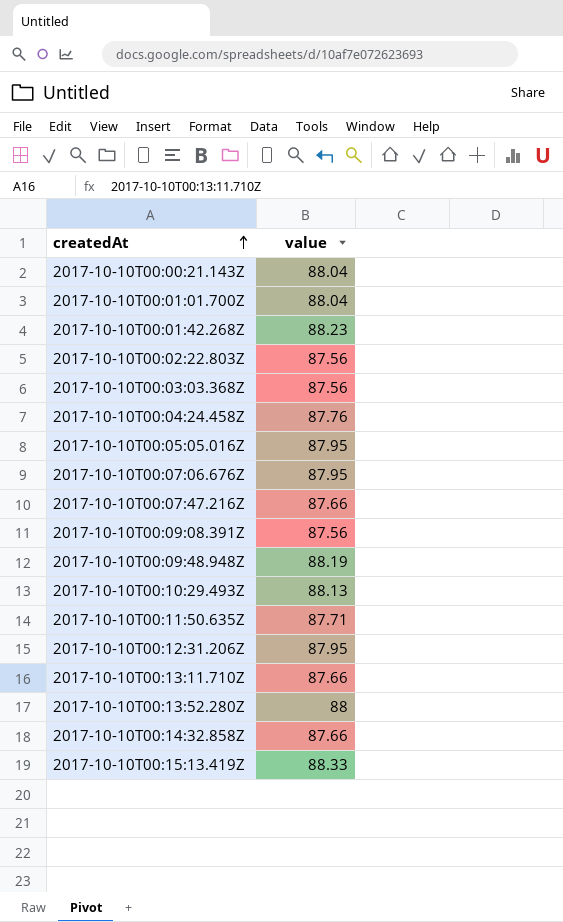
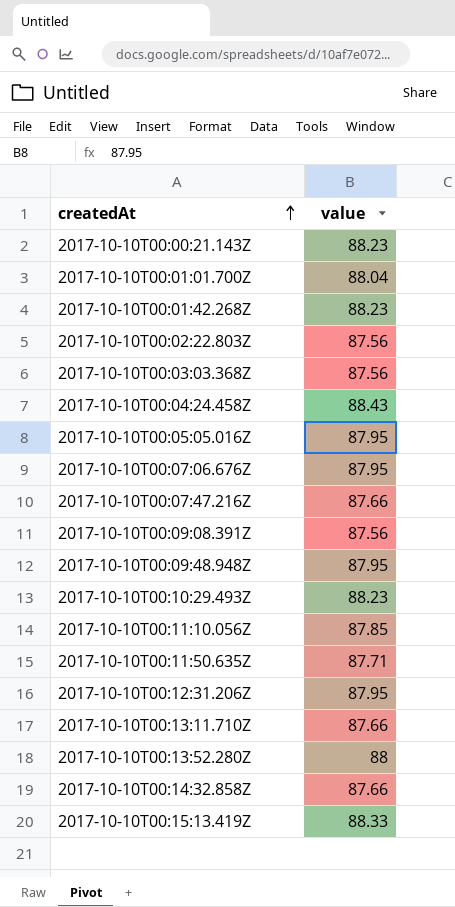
2017-10-10T00:00:21.143Z | value: 88.04 -> 88.23
2017-10-10T00:04:24.458Z | value: 87.76 -> 88.43
2017-10-10T00:09:48.948Z | value: 88.19 -> 87.95
2017-10-10T00:10:29.493Z | value: 88.13 -> 88.23
row 2017-10-10T00:11:10.056Z: none -> 87.85

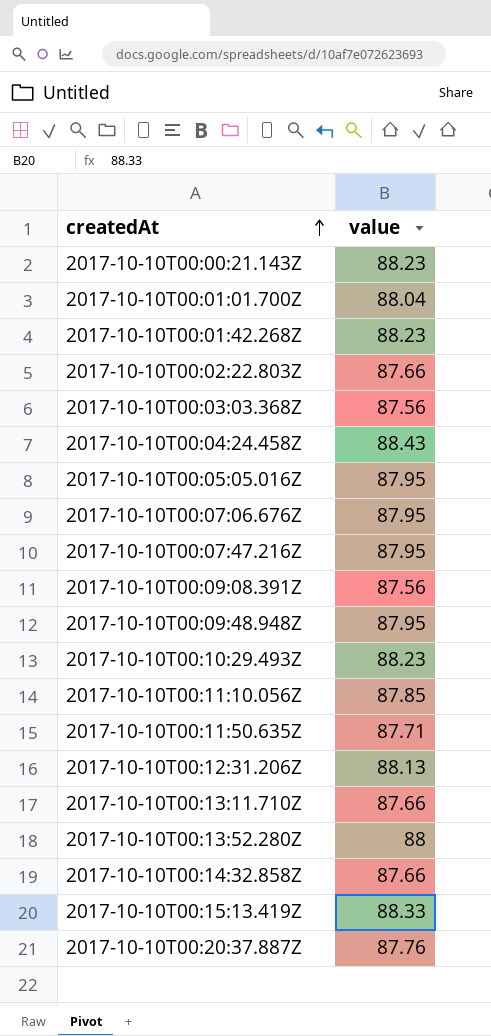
2017-10-10T00:02:22.803Z | value: 87.56 -> 87.66
2017-10-10T00:07:47.216Z | value: 87.66 -> 87.95
2017-10-10T00:12:31.206Z | value: 87.95 -> 88.13
row 2017-10-10T00:20:37.887Z: none -> 87.76

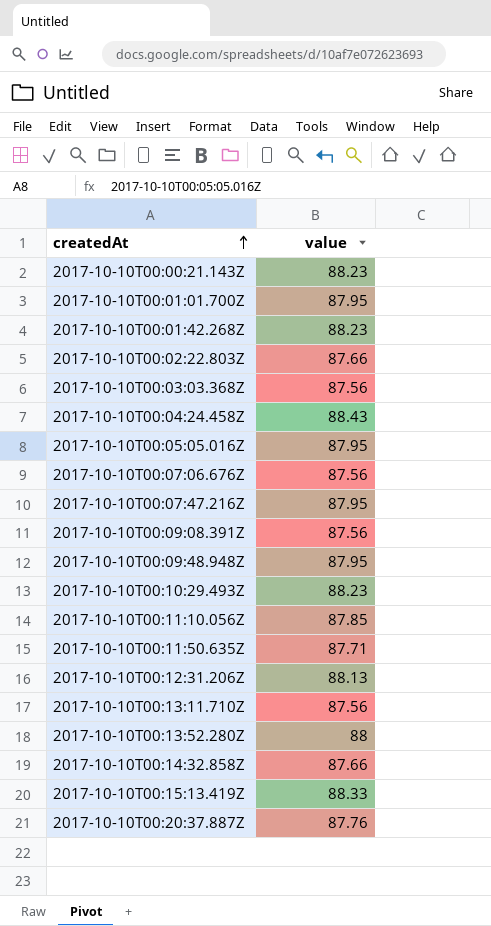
2017-10-10T00:01:01.700Z | value: 88.04 -> 87.95
2017-10-10T00:07:06.676Z | value: 87.95 -> 87.56
2017-10-10T00:13:11.710Z | value: 87.66 -> 87.56

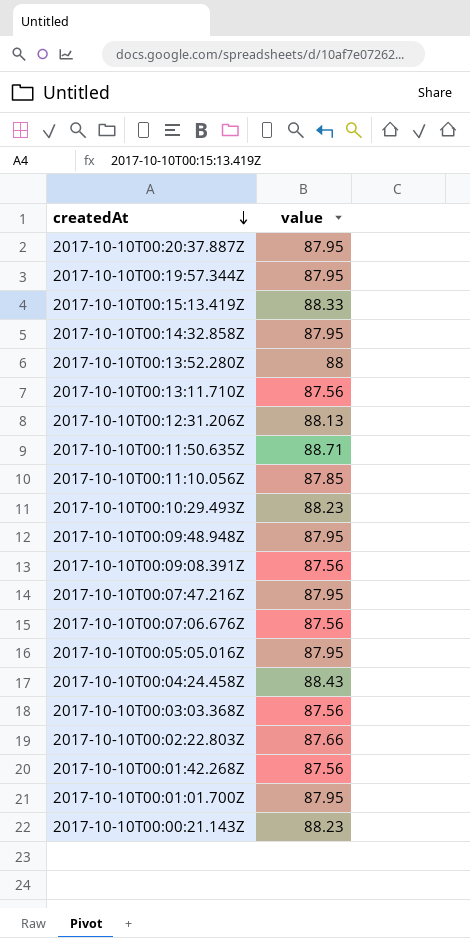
row order: createdAt ascending -> createdAt descending
2017-10-10T00:20:37.887Z | value: 87.76 -> 87.95
row 2017-10-10T00:19:57.344Z: none -> 87.95
2017-10-10T00:14:32.858Z | value: 87.66 -> 87.95
2017-10-10T00:11:50.635Z | value: 87.71 -> 88.71
2017-10-10T00:01:42.268Z | value: 88.23 -> 87.56

